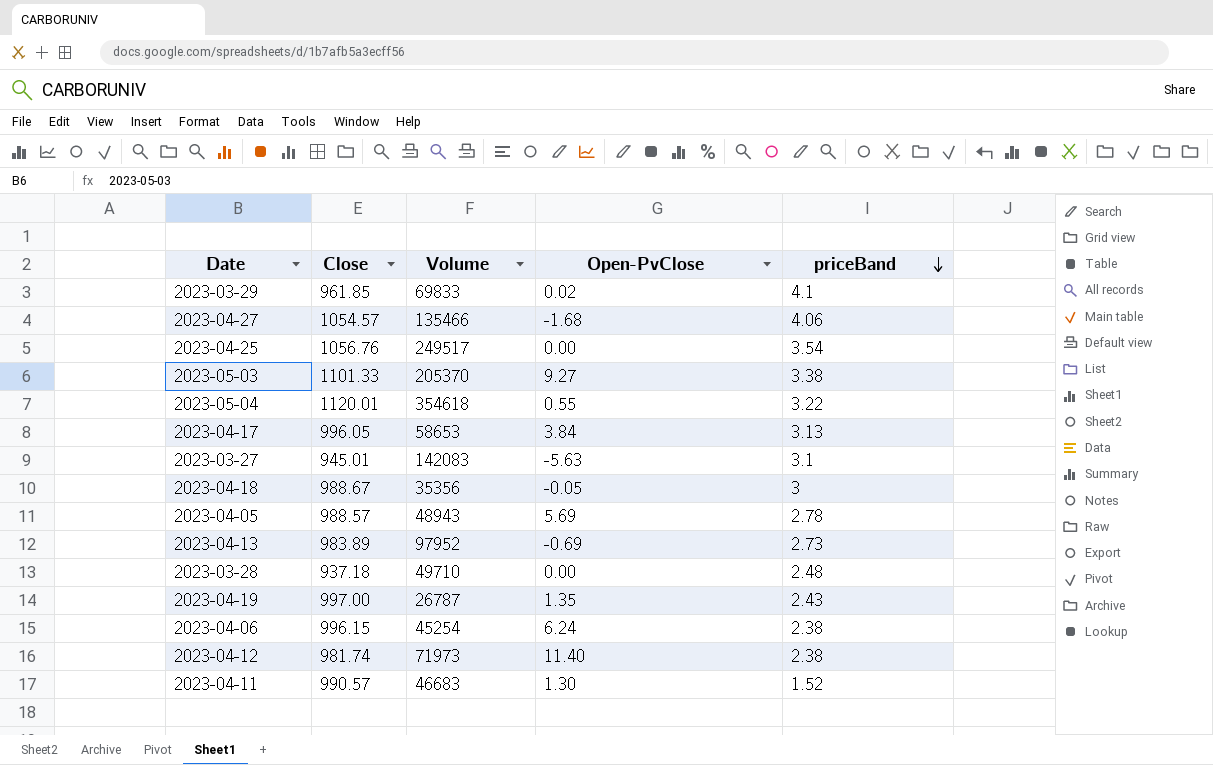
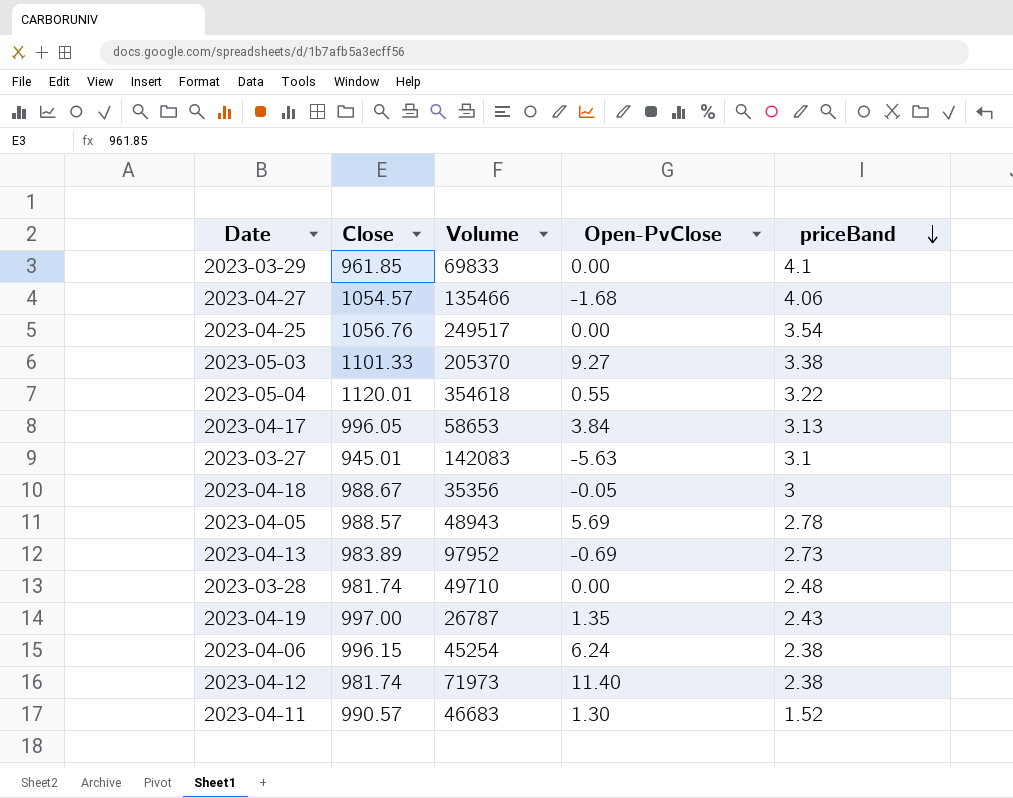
2023-03-29 | Open-PvClose: 0.02 -> 0.00
2023-03-28 | Close: 937.18 -> 981.74

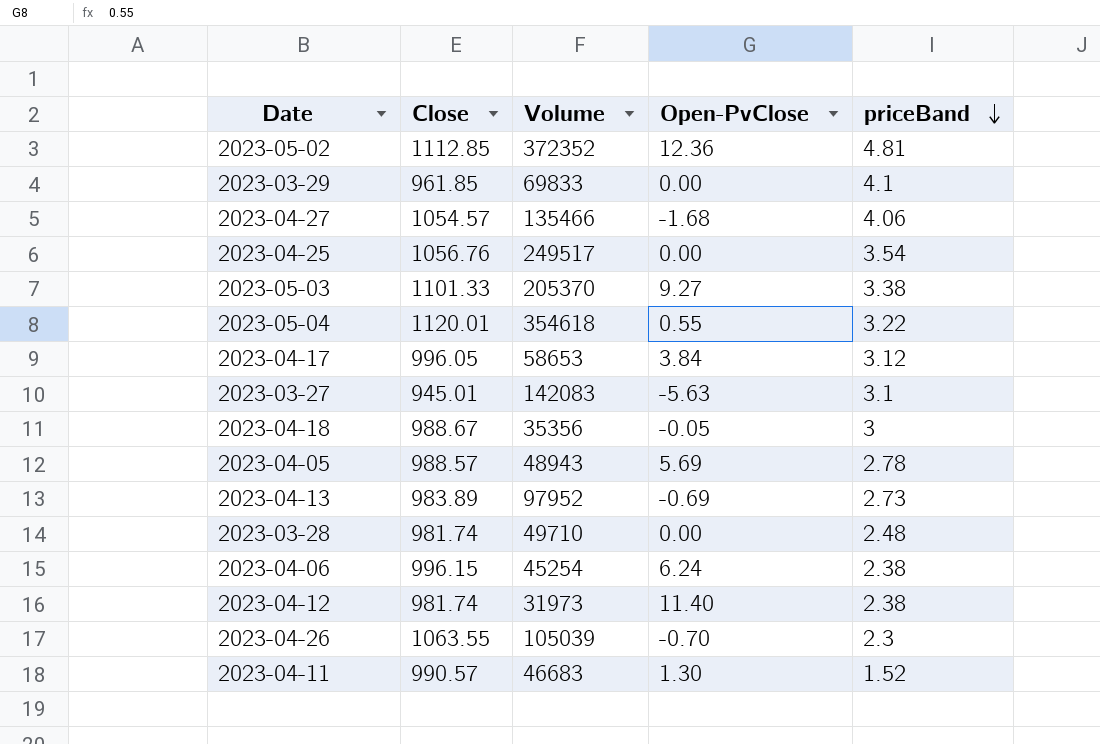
row 2023-04-19: 997.00 | 26787 | 1.35 | 2.43 -> none
row 2023-05-02: none -> 1112.85 | 372352 | 12.36 | 4.81
2023-04-17 | priceBand: 3.13 -> 3.12
2023-04-12 | Volume: 71973 -> 31973
row 2023-04-26: none -> 1063.55 | 105039 | -0.70 | 2.3

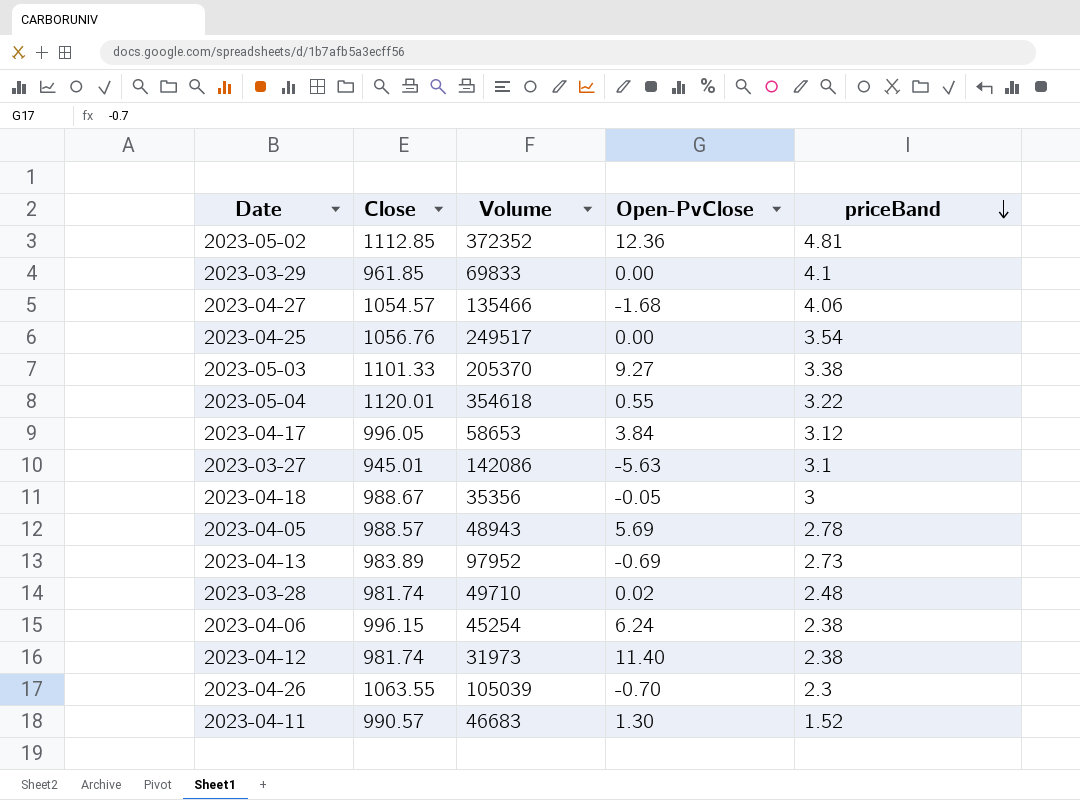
2023-03-27 | Volume: 142083 -> 142086
2023-03-28 | Open-PvClose: 0.00 -> 0.02

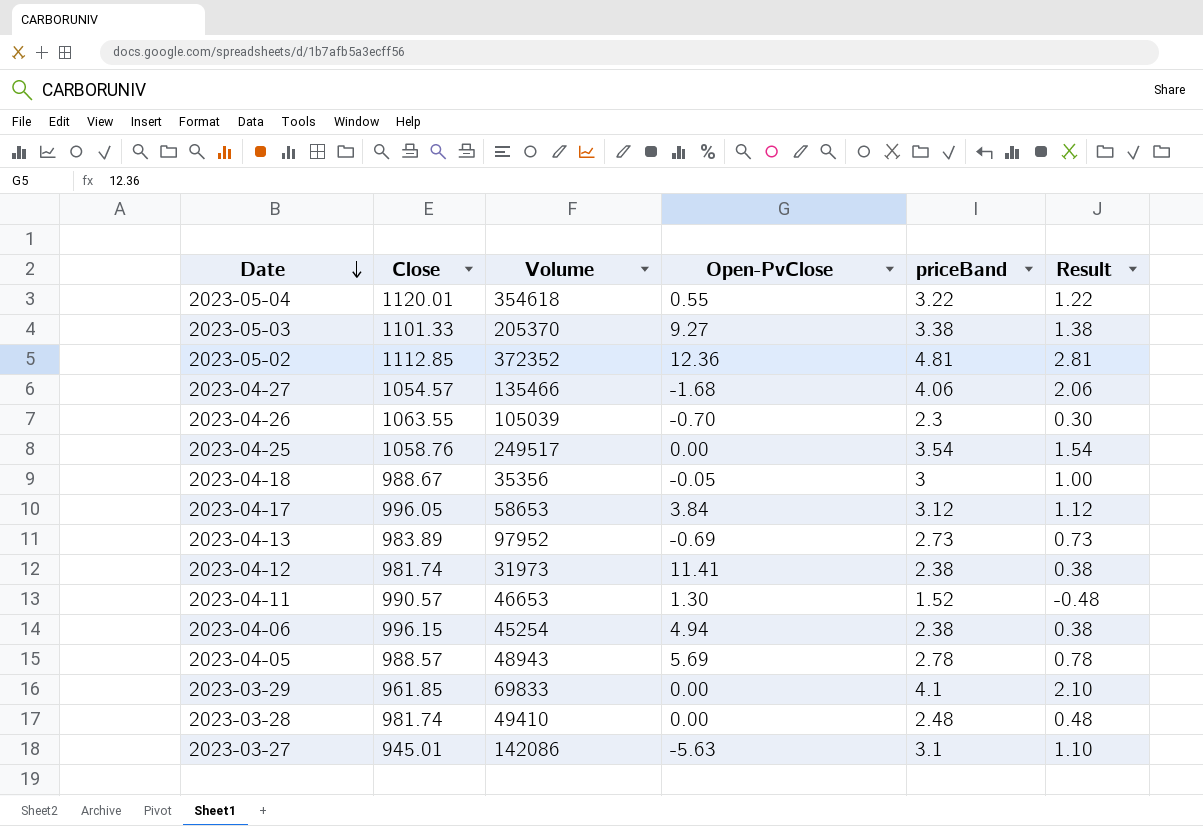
row order: priceBand descending -> Date descending
column Result | formula: none -> [priceBand] - 2
2023-04-25 | Close: 1056.76 -> 1058.76
2023-04-12 | Open-PvClose: 11.40 -> 11.41
2023-04-11 | Volume: 46683 -> 46653
2023-04-06 | Open-PvClose: 6.24 -> 4.94
2023-03-28 | Volume: 49710 -> 49410
2023-03-28 | Open-PvClose: 0.02 -> 0.00

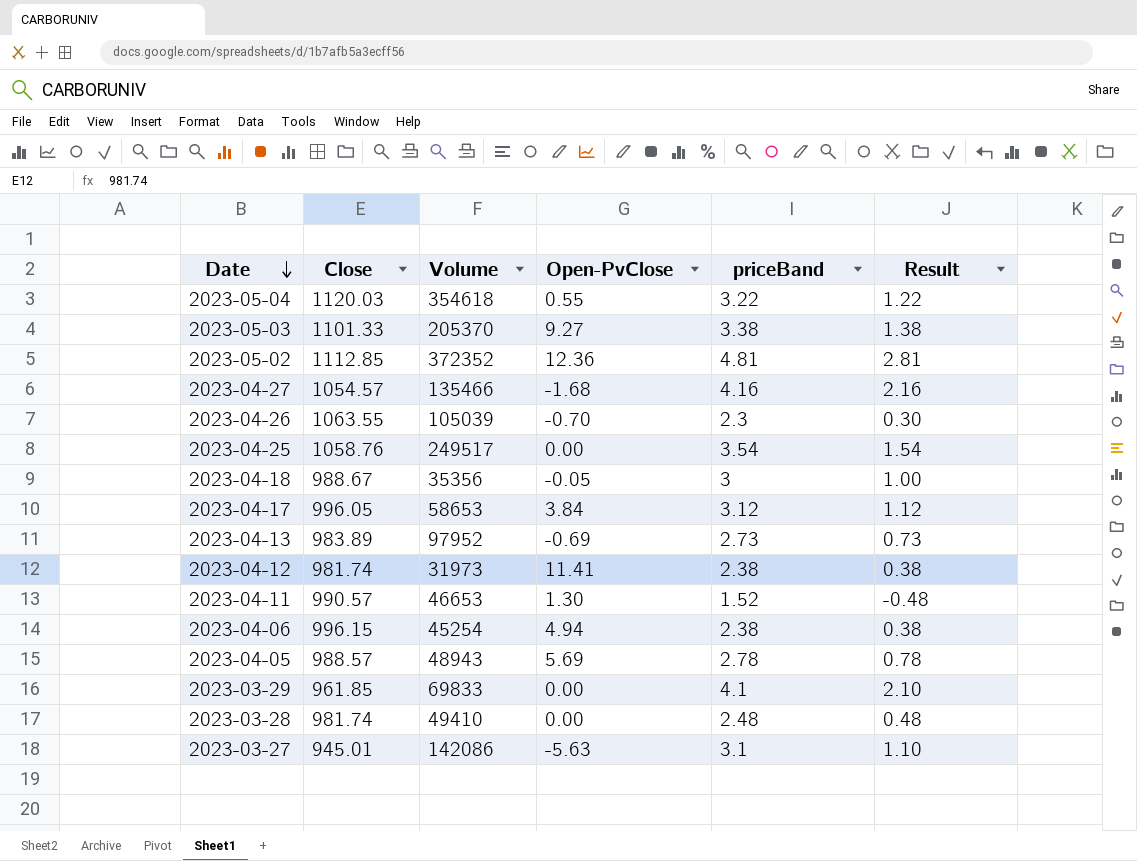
2023-05-04 | Close: 1120.01 -> 1120.03
2023-04-27 | priceBand: 4.06 -> 4.16
2023-04-27 | Result: 2.06 -> 2.16

